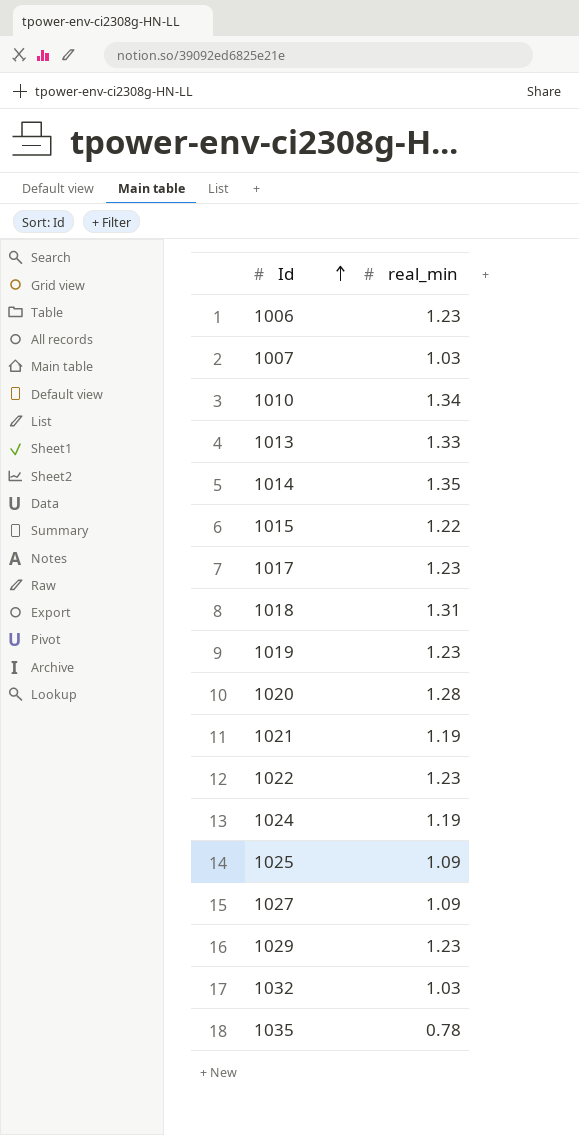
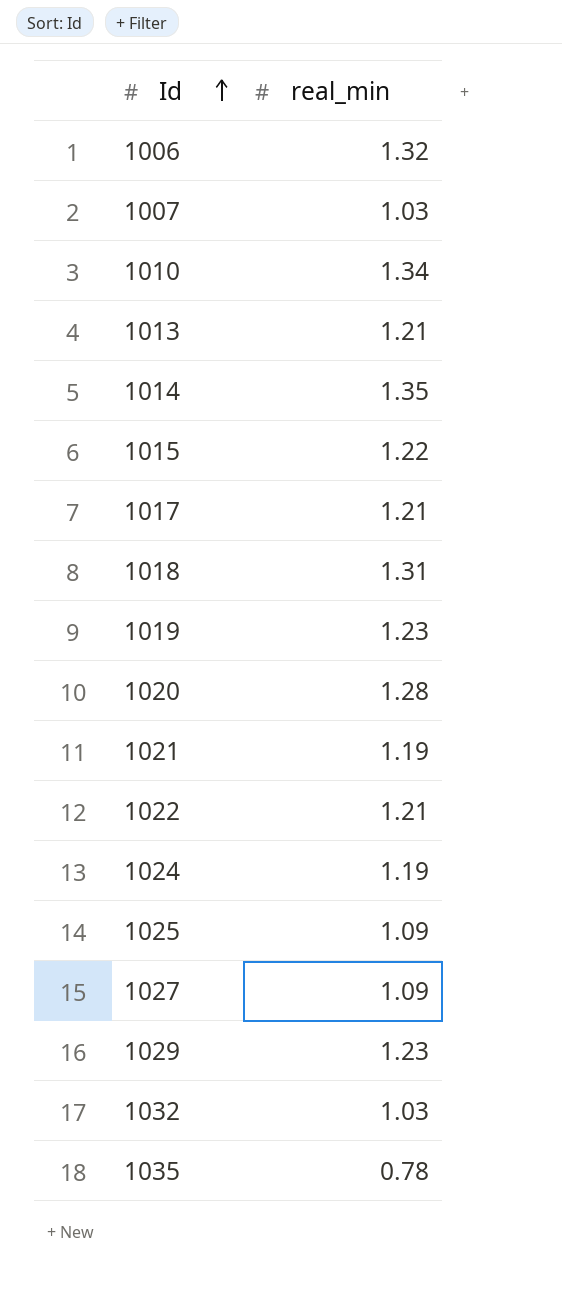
1006 | real_min: 1.23 -> 1.32
1013 | real_min: 1.33 -> 1.21
1017 | real_min: 1.23 -> 1.21
1022 | real_min: 1.23 -> 1.21

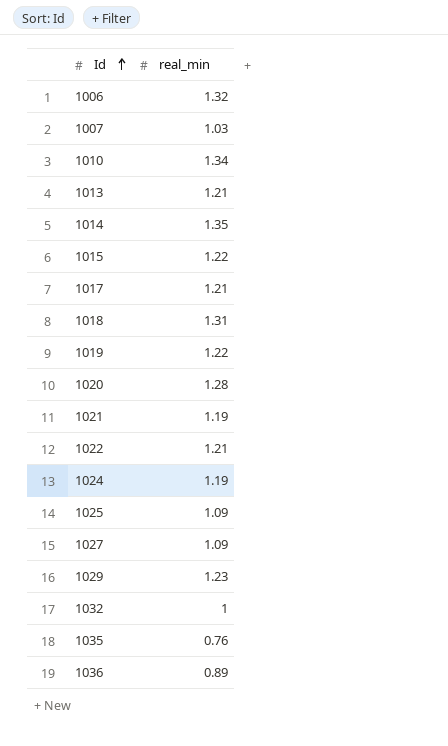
1019 | real_min: 1.23 -> 1.22
1032 | real_min: 1.03 -> 1
1035 | real_min: 0.78 -> 0.76
row 1036: none -> 0.89

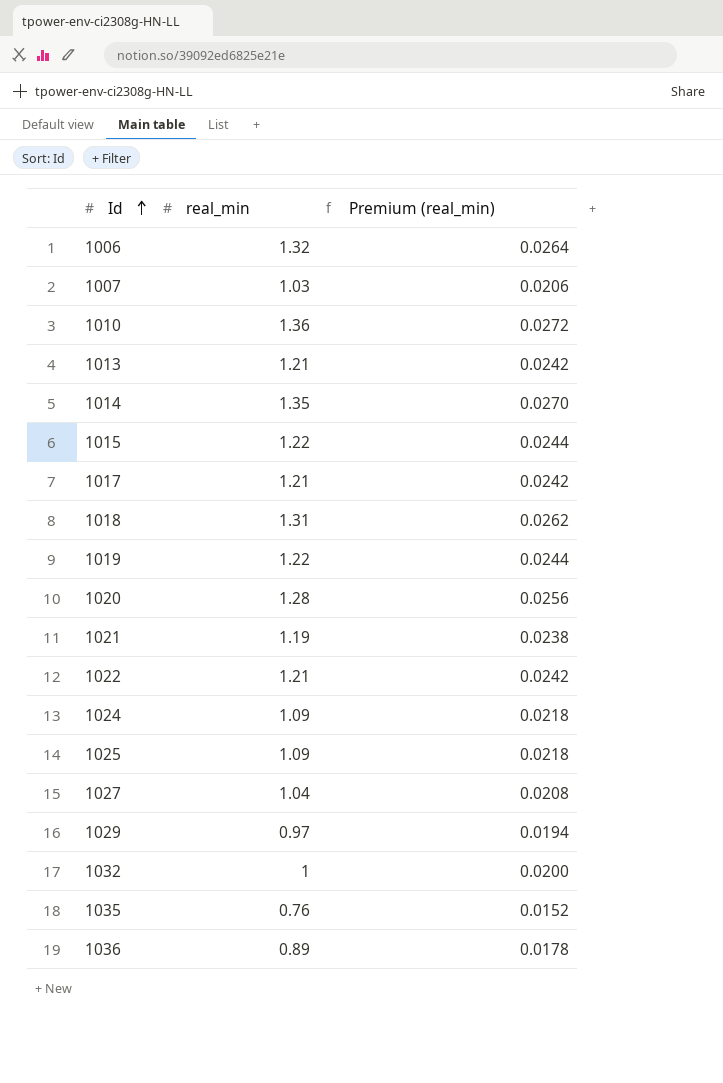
column Premium (real_min) | formula: none -> [real_min] * 0.02
1010 | real_min: 1.34 -> 1.36
1024 | real_min: 1.19 -> 1.09
1027 | real_min: 1.09 -> 1.04
1029 | real_min: 1.23 -> 0.97

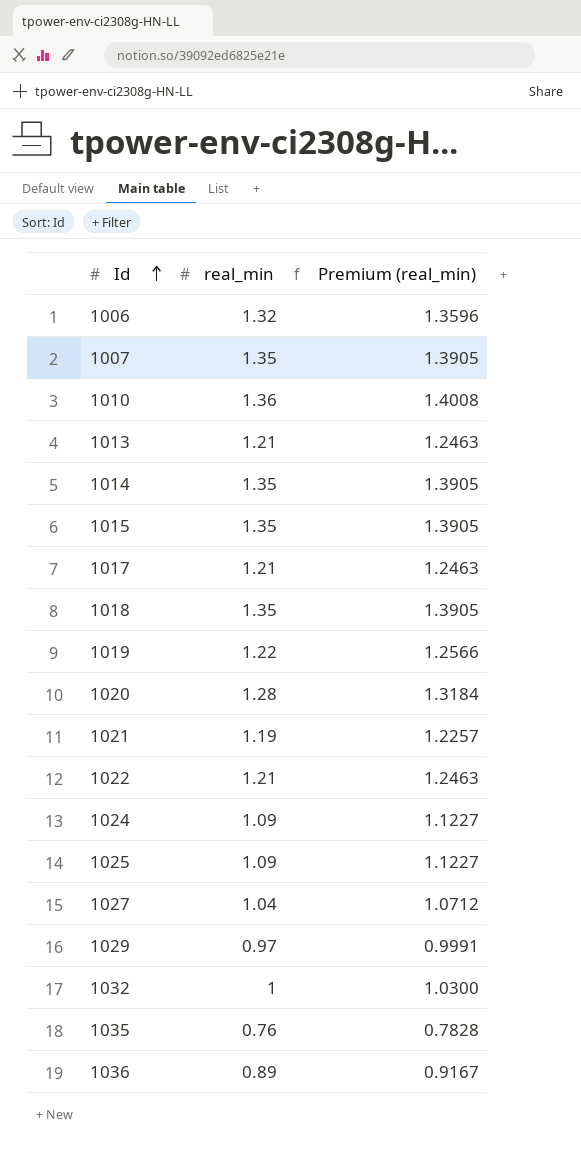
column Premium (real_min) | formula: [real_min] * 0.02 -> [real_min] * 1.03
1007 | real_min: 1.03 -> 1.35
1015 | real_min: 1.22 -> 1.35
1018 | real_min: 1.31 -> 1.35

